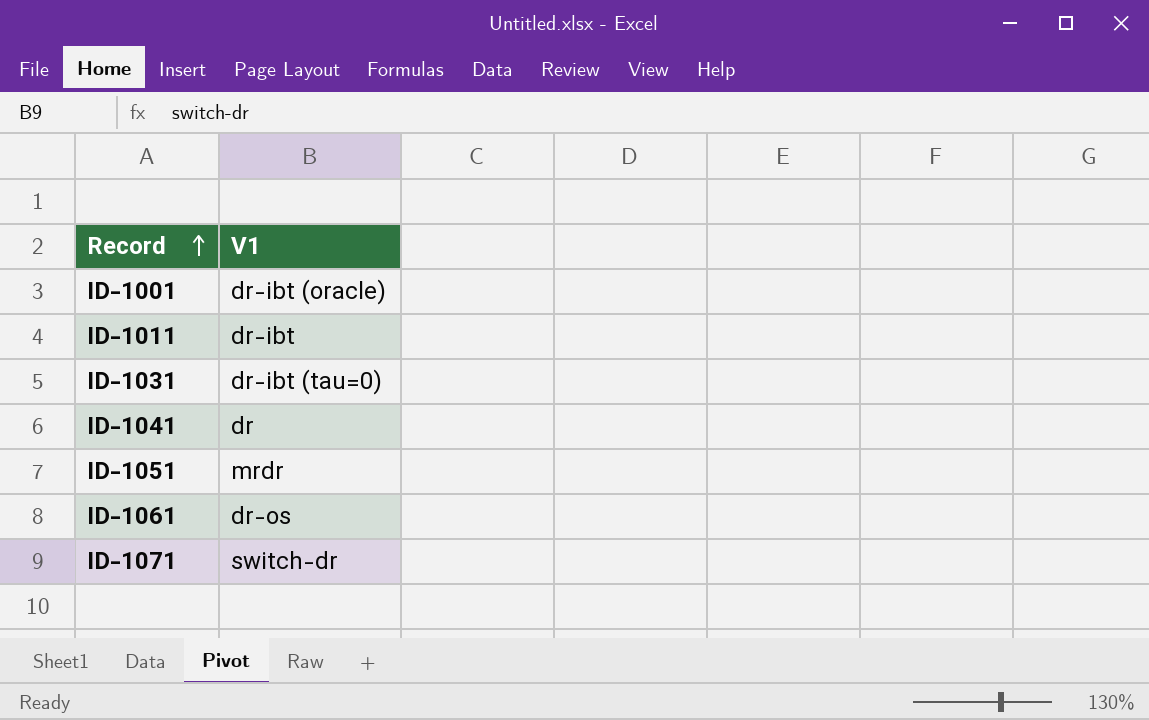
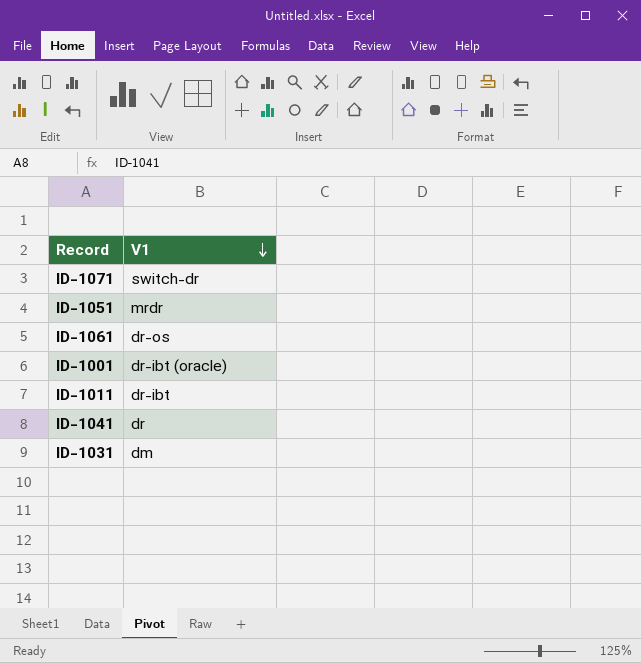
row order: Record ascending -> V1 descending
ID-1031 | V1: dr-ibt (tau=0) -> dm

